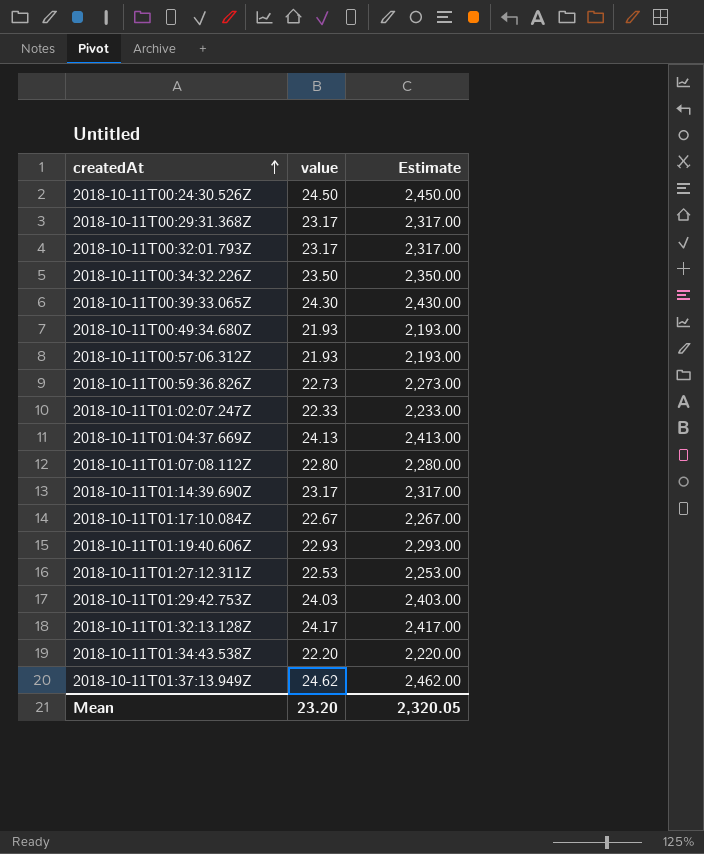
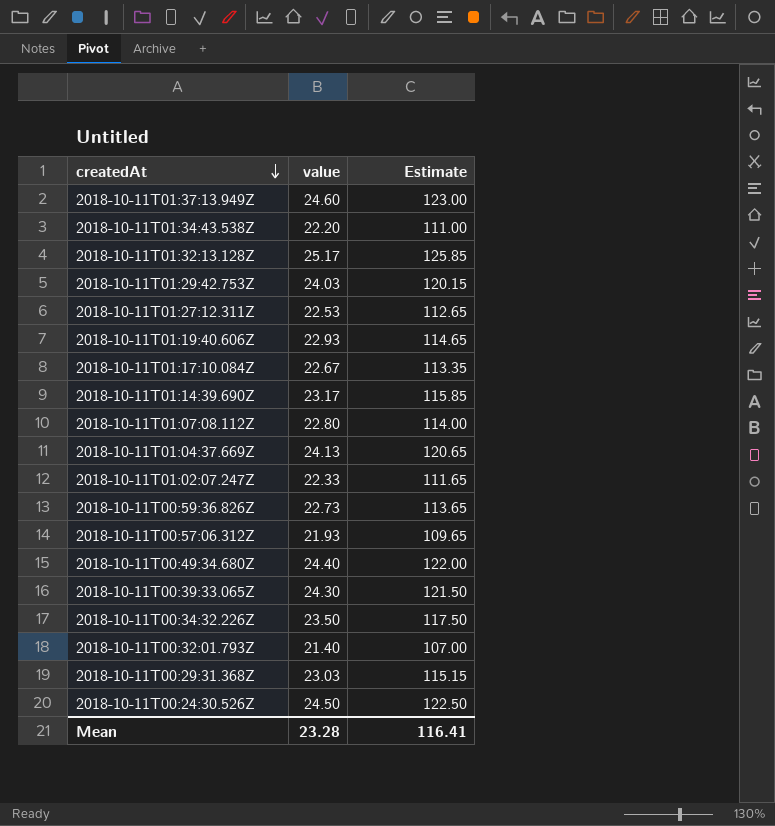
row order: createdAt ascending -> createdAt descending
column Estimate | formula: [value] * 100 -> [value] * 5
2018-10-11T01:37:13.949Z | value: 24.62 -> 24.60
2018-10-11T01:32:13.128Z | value: 24.17 -> 25.17
2018-10-11T00:49:34.680Z | value: 21.93 -> 24.40
2018-10-11T00:32:01.793Z | value: 23.17 -> 21.40
2018-10-11T00:29:31.368Z | value: 23.17 -> 23.03
Mean | value: 23.20 -> 23.28
Mean | Estimate: 2,320.05 -> 116.41

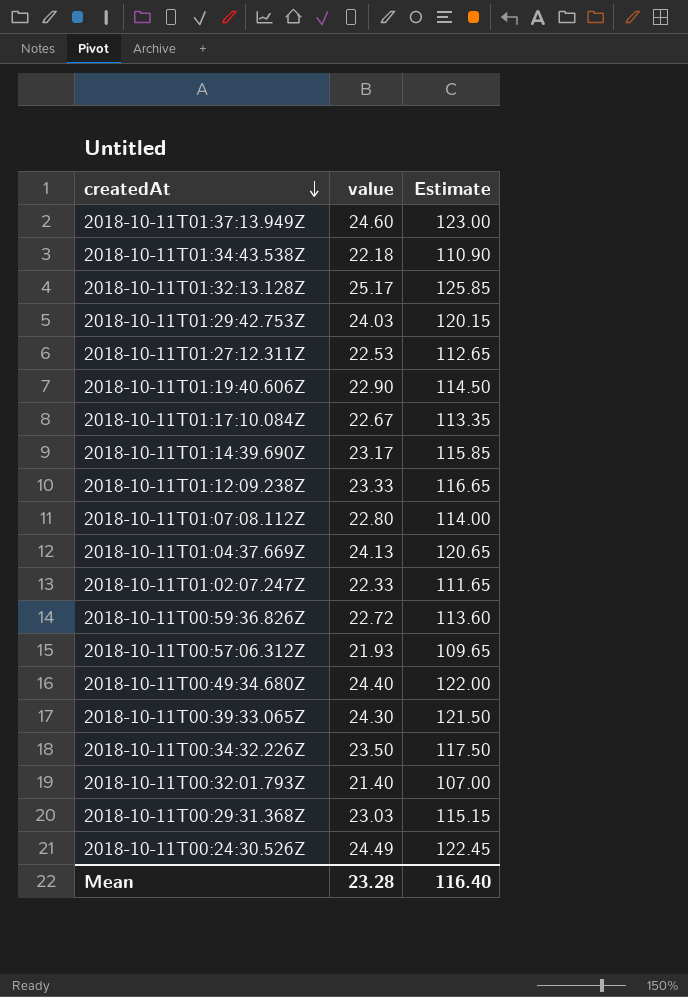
2018-10-11T01:34:43.538Z | value: 22.20 -> 22.18
2018-10-11T01:34:43.538Z | Estimate: 111.00 -> 110.90
2018-10-11T01:19:40.606Z | value: 22.93 -> 22.90
2018-10-11T01:19:40.606Z | Estimate: 114.65 -> 114.50
row 2018-10-11T01:12:09.238Z: none -> 23.33 | 116.65
2018-10-11T00:59:36.826Z | value: 22.73 -> 22.72
2018-10-11T00:59:36.826Z | Estimate: 113.65 -> 113.60
2018-10-11T00:24:30.526Z | value: 24.50 -> 24.49
2018-10-11T00:24:30.526Z | Estimate: 122.50 -> 122.45
Mean | Estimate: 116.41 -> 116.40

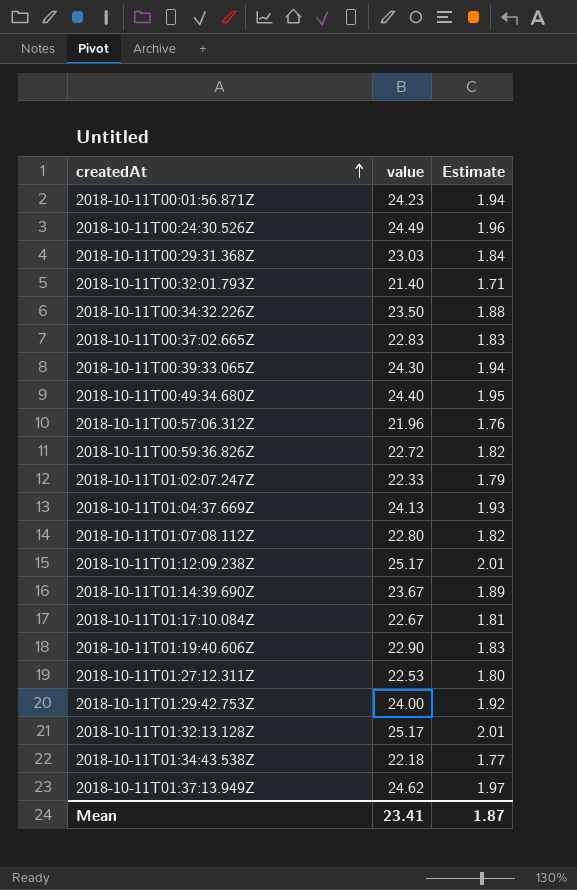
row order: createdAt descending -> createdAt ascending
column Estimate | formula: [value] * 5 -> [value] * 0.08
row 2018-10-11T00:01:56.871Z: none -> 24.23 | 1.94
row 2018-10-11T00:37:02.665Z: none -> 22.83 | 1.83
2018-10-11T00:57:06.312Z | value: 21.93 -> 21.96
2018-10-11T01:12:09.238Z | value: 23.33 -> 25.17
2018-10-11T01:14:39.690Z | value: 23.17 -> 23.67
2018-10-11T01:29:42.753Z | value: 24.03 -> 24.00
2018-10-11T01:37:13.949Z | value: 24.60 -> 24.62
Mean | value: 23.28 -> 23.41
Mean | Estimate: 116.40 -> 1.87

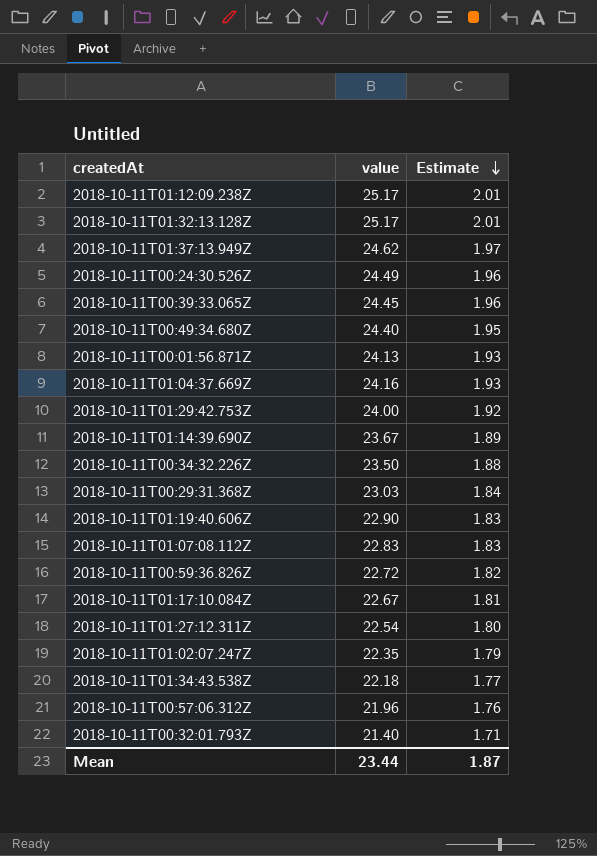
row order: createdAt ascending -> Estimate descending
row 2018-10-11T00:37:02.665Z: 22.83 | 1.83 -> none
2018-10-11T00:39:33.065Z | value: 24.30 -> 24.45
2018-10-11T00:39:33.065Z | Estimate: 1.94 -> 1.96
2018-10-11T00:01:56.871Z | value: 24.23 -> 24.13
2018-10-11T00:01:56.871Z | Estimate: 1.94 -> 1.93
2018-10-11T01:04:37.669Z | value: 24.13 -> 24.16
2018-10-11T01:07:08.112Z | value: 22.80 -> 22.83
2018-10-11T01:07:08.112Z | Estimate: 1.82 -> 1.83
2018-10-11T01:27:12.311Z | value: 22.53 -> 22.54
2018-10-11T01:02:07.247Z | value: 22.33 -> 22.35
Mean | value: 23.41 -> 23.44

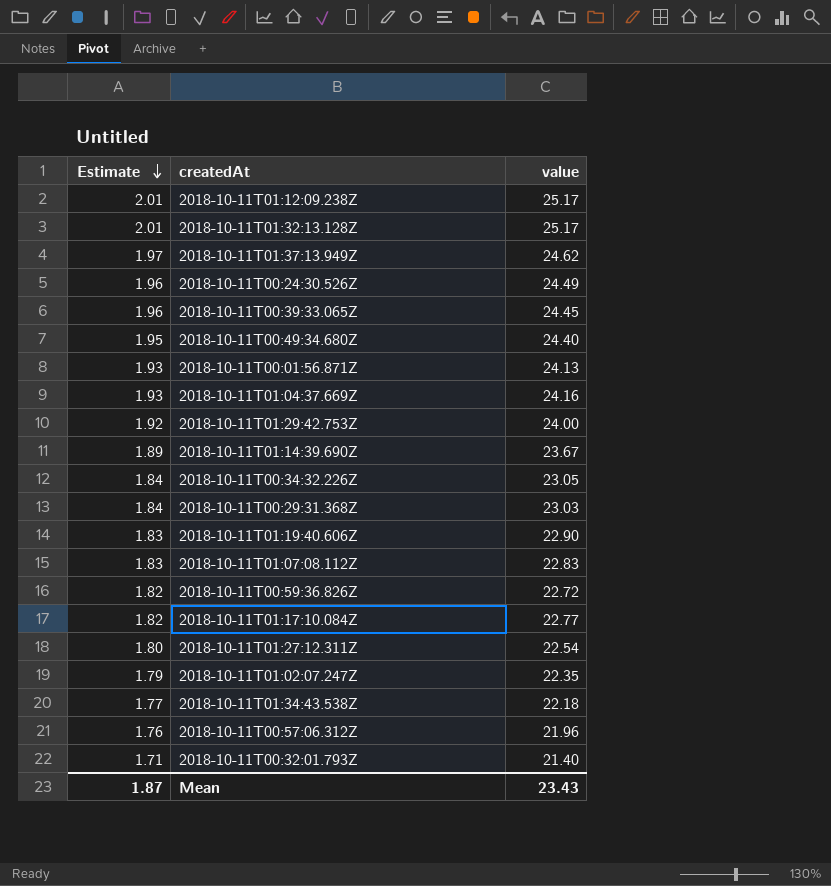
column Estimate | position: 3 -> 1
2018-10-11T00:34:32.226Z | Estimate: 1.88 -> 1.84
2018-10-11T00:34:32.226Z | value: 23.50 -> 23.05
2018-10-11T01:17:10.084Z | Estimate: 1.81 -> 1.82
2018-10-11T01:17:10.084Z | value: 22.67 -> 22.77
Mean | value: 23.44 -> 23.43

